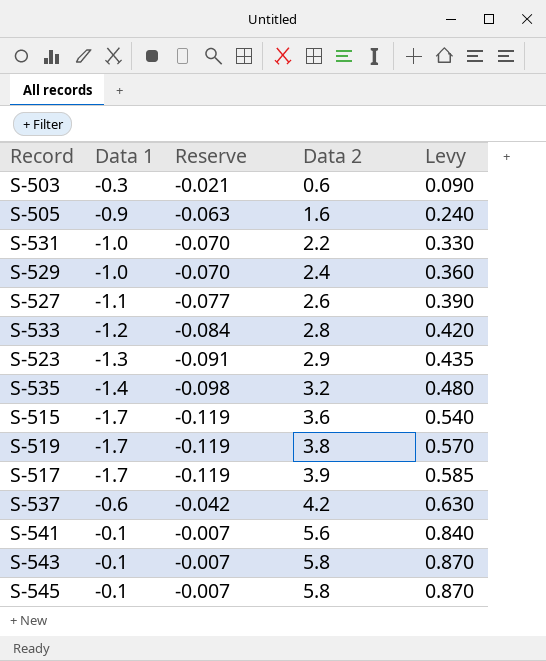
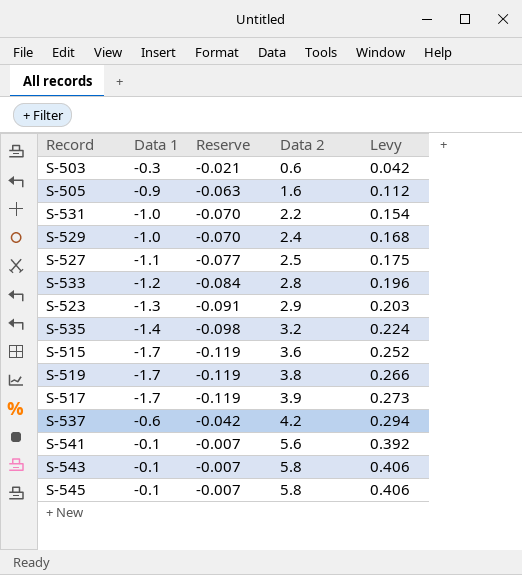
column Levy | formula: [Data 2] * 0.15 -> [Data 2] * 0.07
S-527 | Data 2: 2.6 -> 2.5

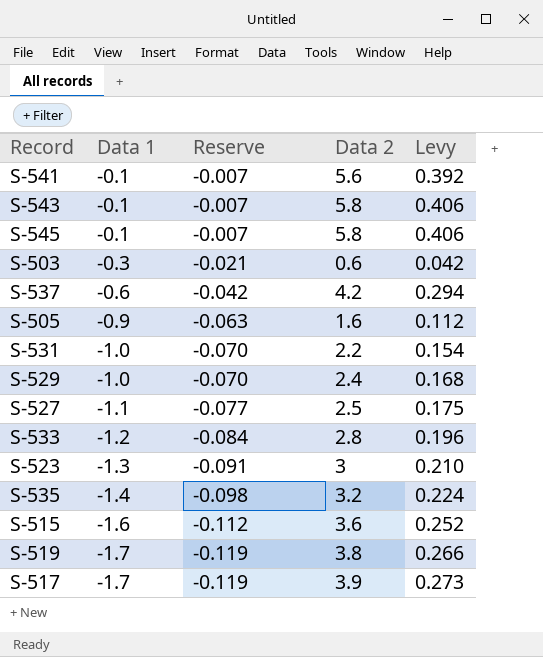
row order: Data 2 ascending -> Data 1 descending
S-523 | Data 2: 2.9 -> 3
S-523 | Levy: 0.203 -> 0.210
S-515 | Data 1: -1.7 -> -1.6
S-515 | Reserve: -0.119 -> -0.112

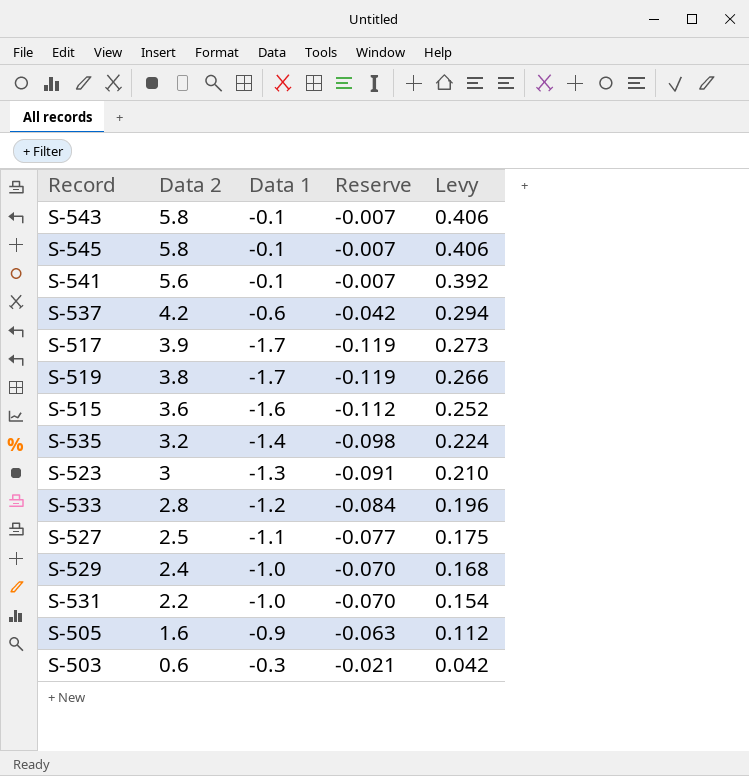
row order: Data 1 descending -> Data 2 descending
column Data 2 | position: 4 -> 2

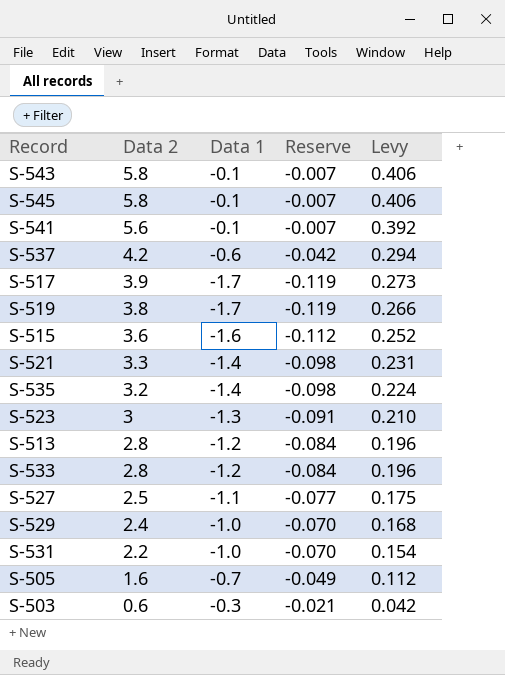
row S-521: none -> 3.3 | -1.4 | -0.098 | 0.231
row S-513: none -> 2.8 | -1.2 | -0.084 | 0.196
S-505 | Data 1: -0.9 -> -0.7
S-505 | Reserve: -0.063 -> -0.049

